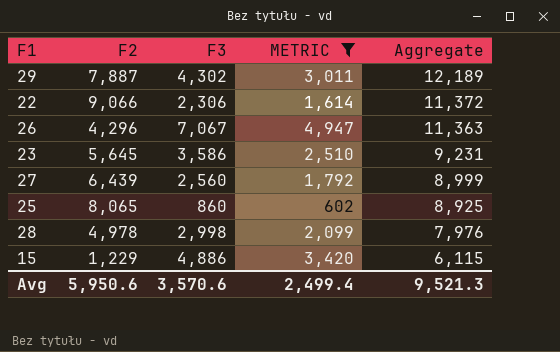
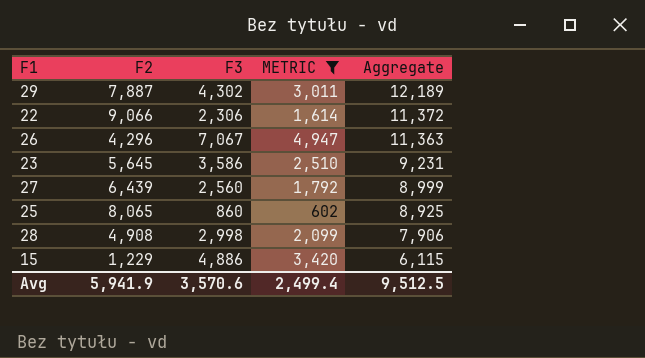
28 | F2: 4,978 -> 4,908
28 | Aggregate: 7,976 -> 7,906
Avg | F2: 5,950.6 -> 5,941.9
Avg | Aggregate: 9,521.3 -> 9,512.5

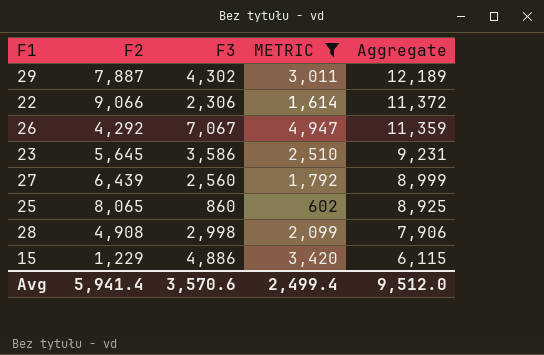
26 | F2: 4,296 -> 4,292
26 | Aggregate: 11,363 -> 11,359
Avg | F2: 5,941.9 -> 5,941.4
Avg | Aggregate: 9,512.5 -> 9,512.0

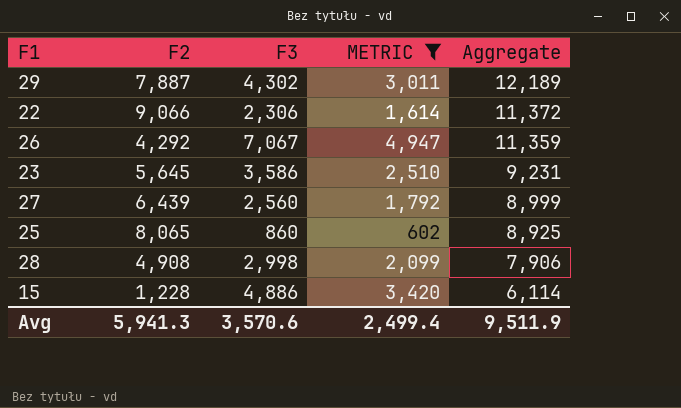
15 | F2: 1,229 -> 1,228
15 | Aggregate: 6,115 -> 6,114
Avg | F2: 5,941.4 -> 5,941.3
Avg | Aggregate: 9,512.0 -> 9,511.9

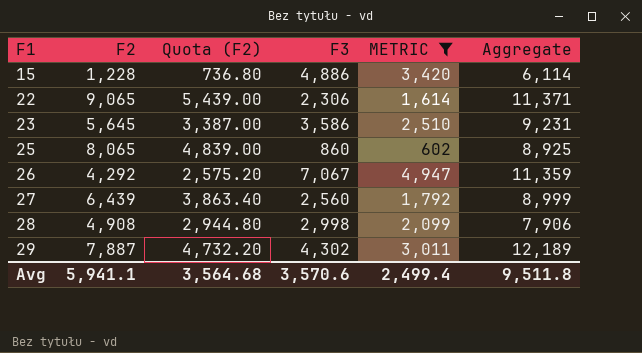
row order: Aggregate descending -> F1 ascending
column Quota (F2) | formula: none -> [F2] * 0.6
22 | F2: 9,066 -> 9,065
22 | Aggregate: 11,372 -> 11,371
Avg | F2: 5,941.3 -> 5,941.1
Avg | Aggregate: 9,511.9 -> 9,511.8

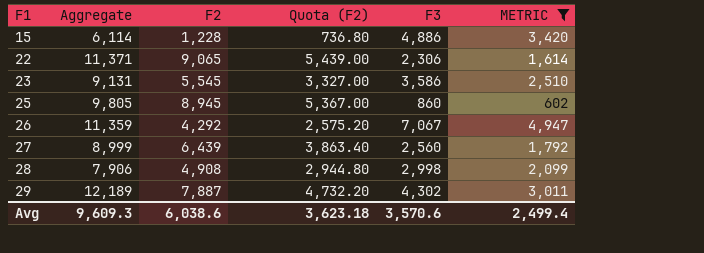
column Aggregate | position: 6 -> 2
23 | Aggregate: 9,231 -> 9,131
23 | F2: 5,645 -> 5,545
23 | Quota (F2): 3,387.00 -> 3,327.00
25 | Aggregate: 8,925 -> 9,805
25 | F2: 8,065 -> 8,945
25 | Quota (F2): 4,839.00 -> 5,367.00
Avg | Aggregate: 9,511.8 -> 9,609.3
Avg | F2: 5,941.1 -> 6,038.6
Avg | Quota (F2): 3,564.68 -> 3,623.18

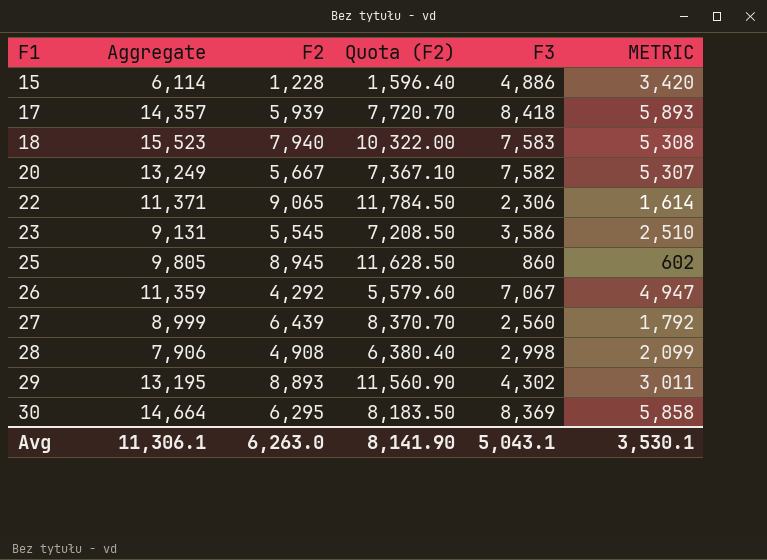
filter: METRIC <= 4,947 -> none
column Quota (F2) | formula: [F2] * 0.6 -> [F2] * 1.3
29 | Aggregate: 12,189 -> 13,195
29 | F2: 7,887 -> 8,893
Avg | Aggregate: 9,609.3 -> 11,306.1
Avg | F2: 6,038.6 -> 6,263.0
Avg | Quota (F2): 3,623.18 -> 8,141.90
Avg | F3: 3,570.6 -> 5,043.1
Avg | METRIC: 2,499.4 -> 3,530.1

